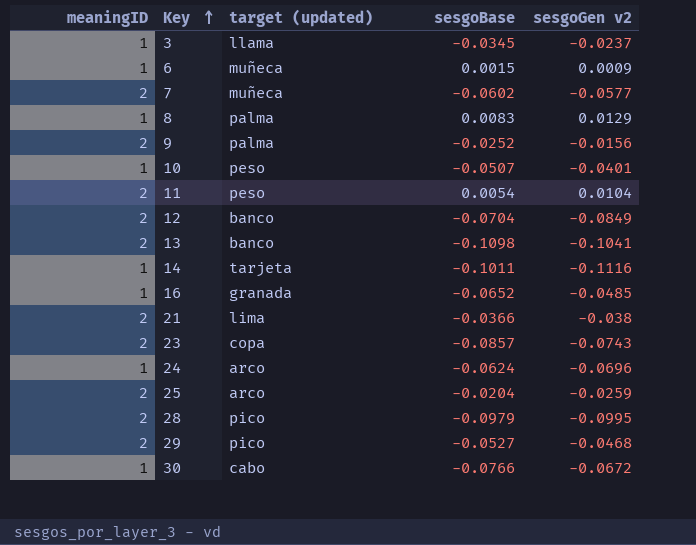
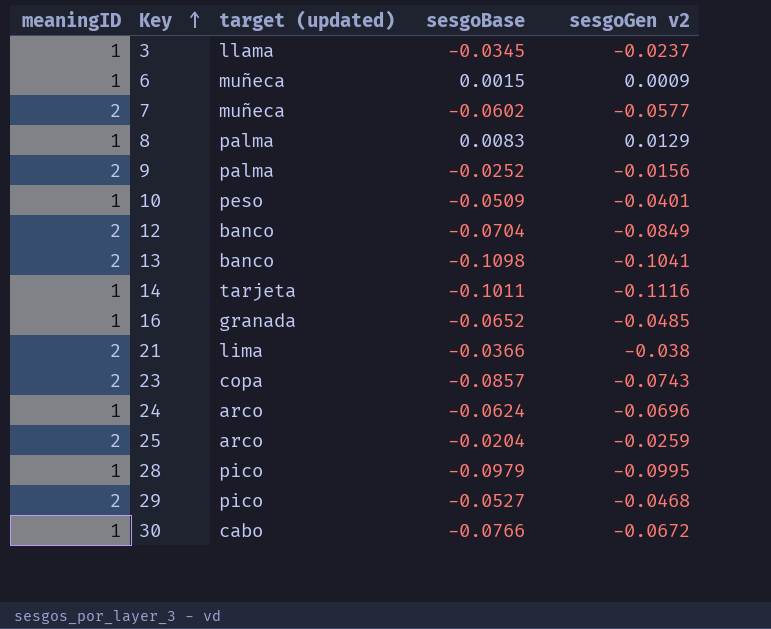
row 11: 2 | peso | 0.0054 | 0.0104 -> none
10 | sesgoBase: -0.0507 -> -0.0509
28 | meaningID: 2 -> 1

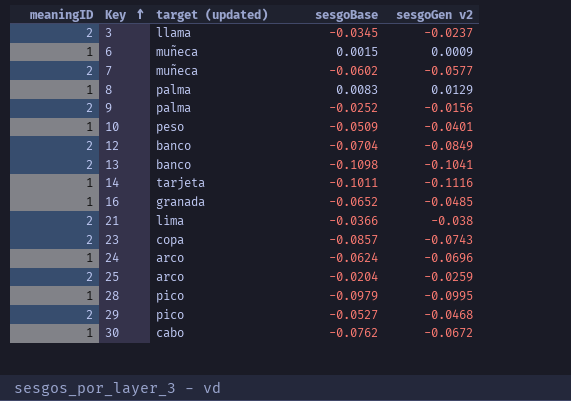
3 | meaningID: 1 -> 2
30 | sesgoBase: -0.0766 -> -0.0762

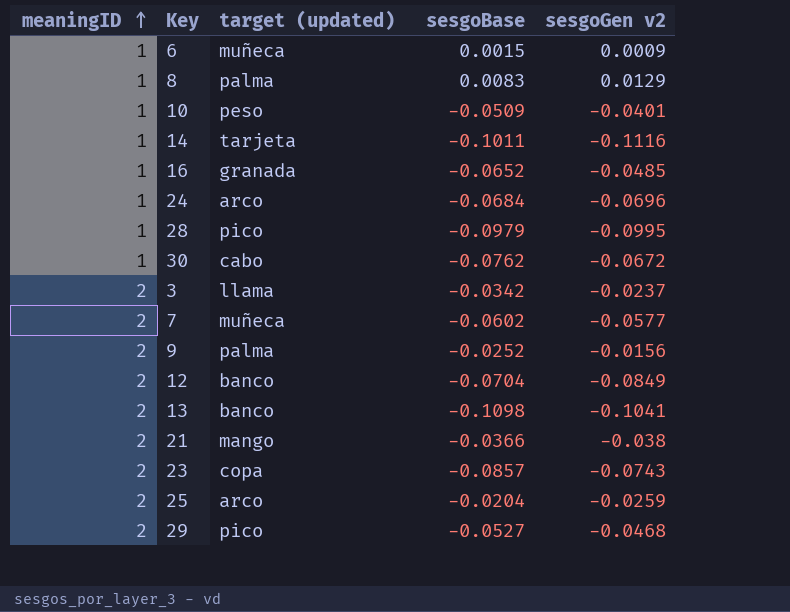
row order: Key ascending -> meaningID ascending
24 | sesgoBase: -0.0624 -> -0.0684
3 | sesgoBase: -0.0345 -> -0.0342
21 | target (updated): lima -> mango

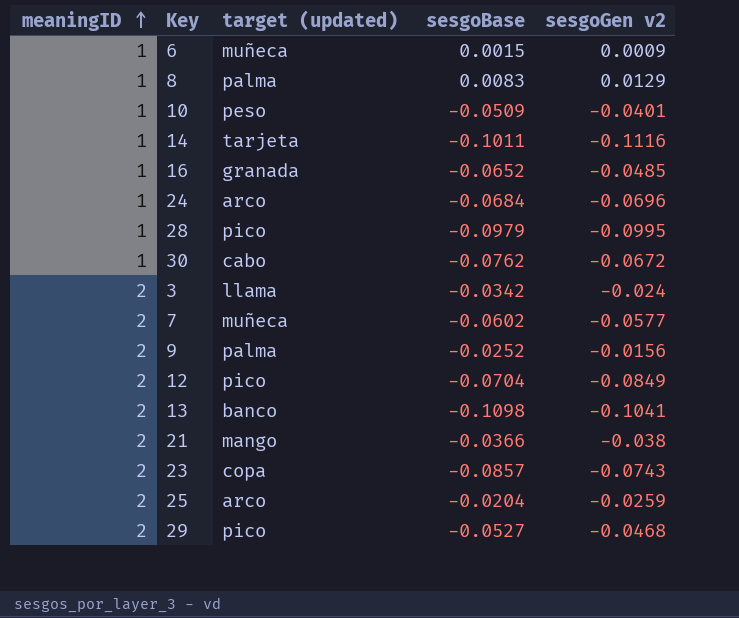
3 | sesgoGen v2: -0.0237 -> -0.024
12 | target (updated): banco -> pico

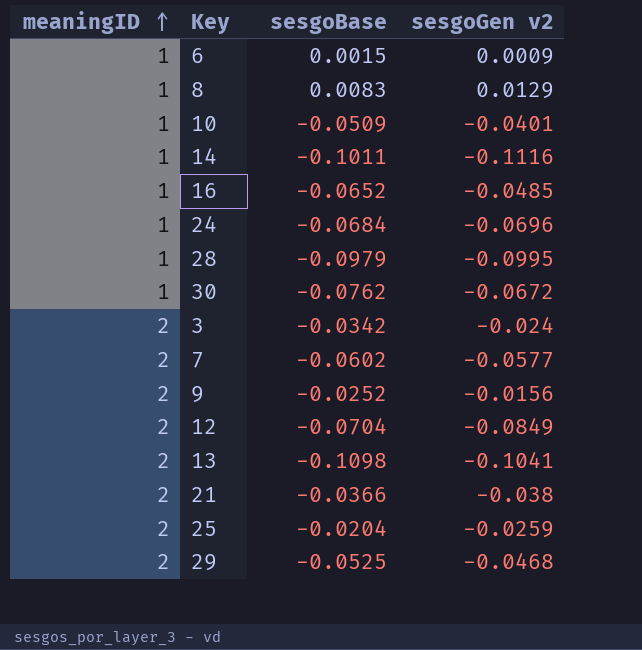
column target (updated) | position: 3 -> none
row 23: 2 | copa | -0.0857 | -0.0743 -> none
29 | sesgoBase: -0.0527 -> -0.0525

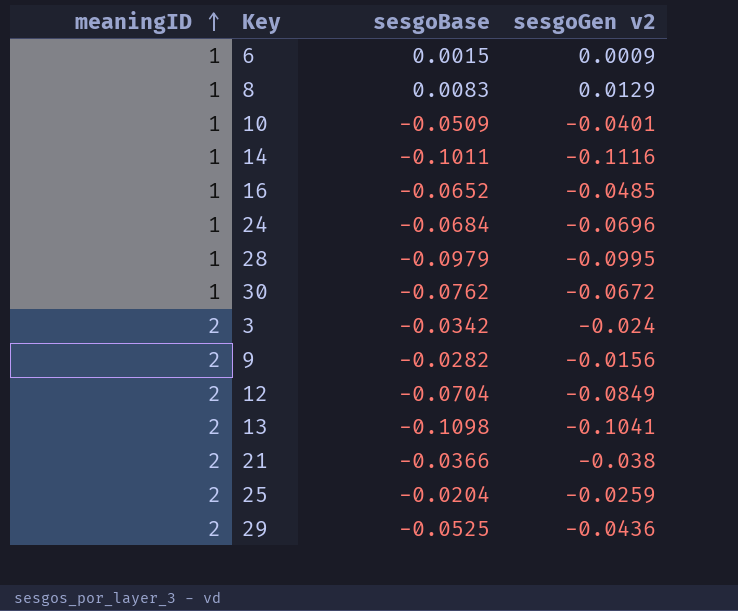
row 7: 2 | -0.0602 | -0.0577 -> none
9 | sesgoBase: -0.0252 -> -0.0282
29 | sesgoGen v2: -0.0468 -> -0.0436

